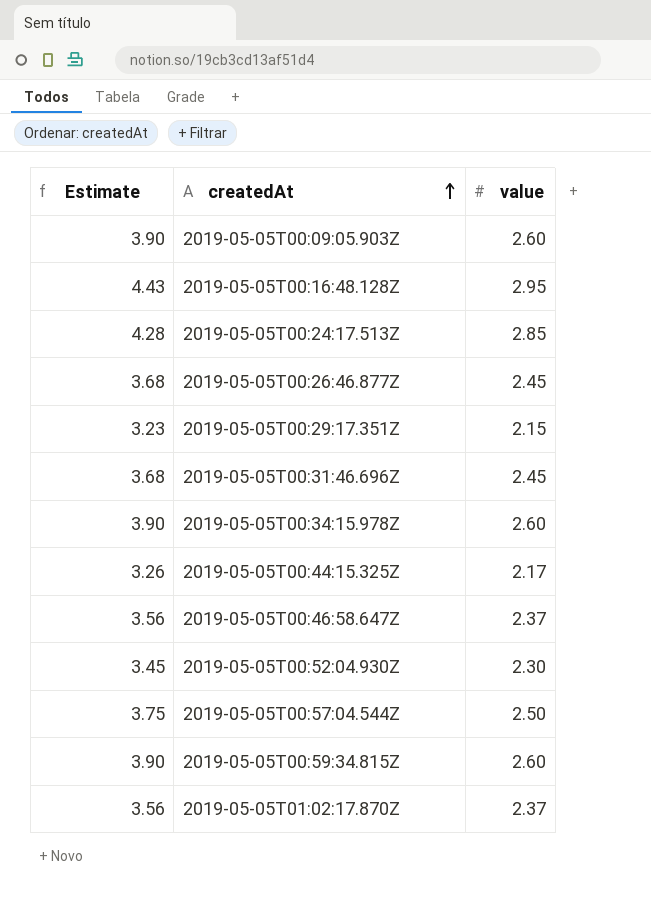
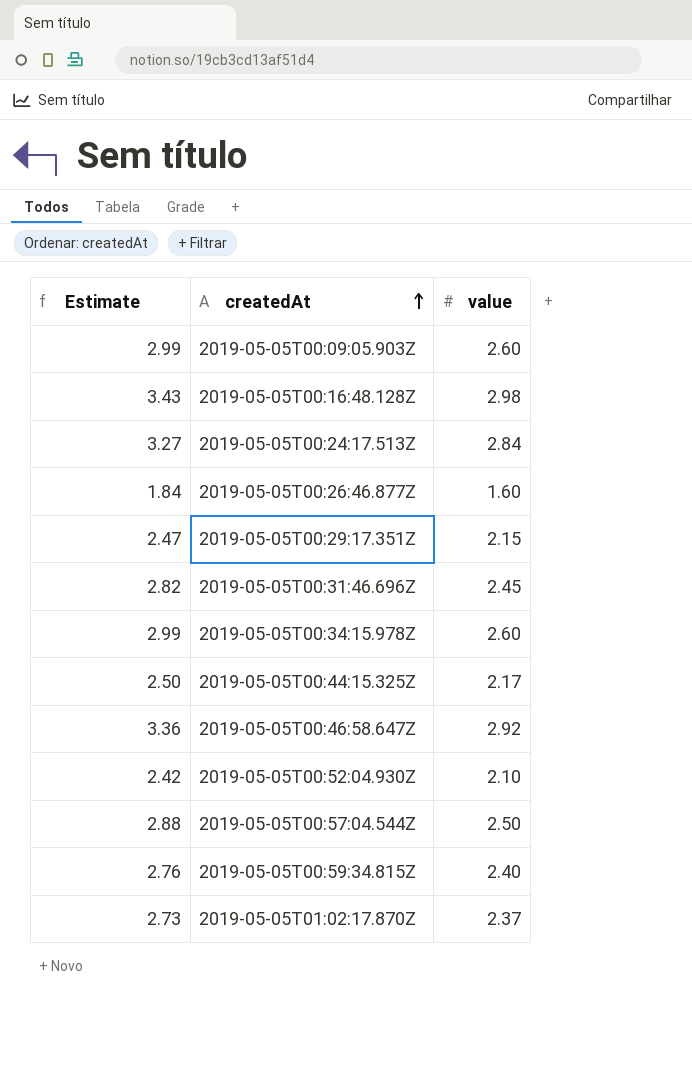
column Estimate | formula: [value] * 1.5 -> [value] * 1.15
2019-05-05T00:16:48.128Z | value: 2.95 -> 2.98
2019-05-05T00:24:17.513Z | value: 2.85 -> 2.84
2019-05-05T00:26:46.877Z | value: 2.45 -> 1.60
2019-05-05T00:46:58.647Z | value: 2.37 -> 2.92
2019-05-05T00:52:04.930Z | value: 2.30 -> 2.10
2019-05-05T00:59:34.815Z | value: 2.60 -> 2.40

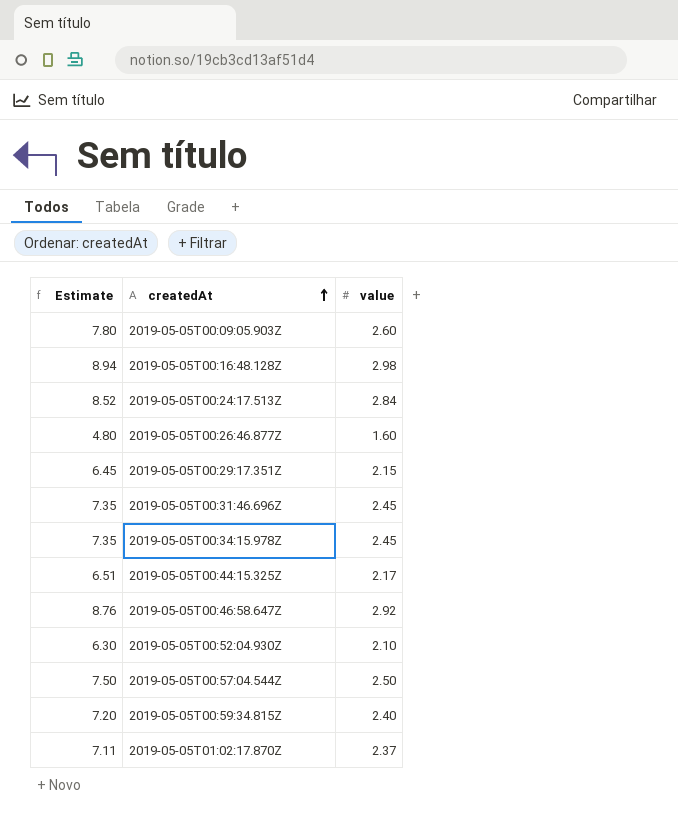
column Estimate | formula: [value] * 1.15 -> [value] * 3
2019-05-05T00:34:15.978Z | value: 2.60 -> 2.45

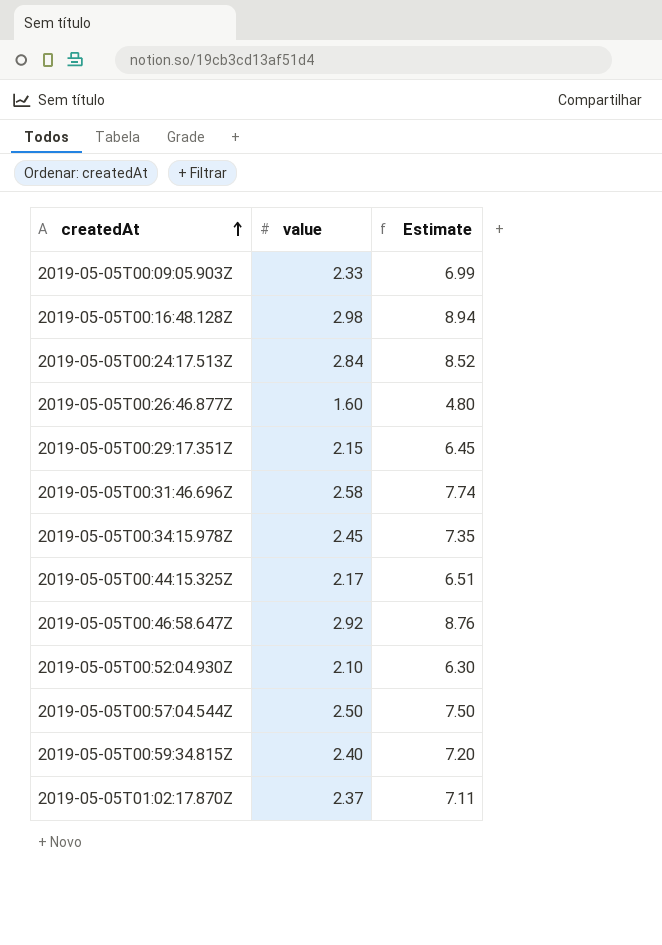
column Estimate | position: 1 -> 3
2019-05-05T00:09:05.903Z | value: 2.60 -> 2.33
2019-05-05T00:09:05.903Z | Estimate: 7.80 -> 6.99
2019-05-05T00:31:46.696Z | value: 2.45 -> 2.58
2019-05-05T00:31:46.696Z | Estimate: 7.35 -> 7.74

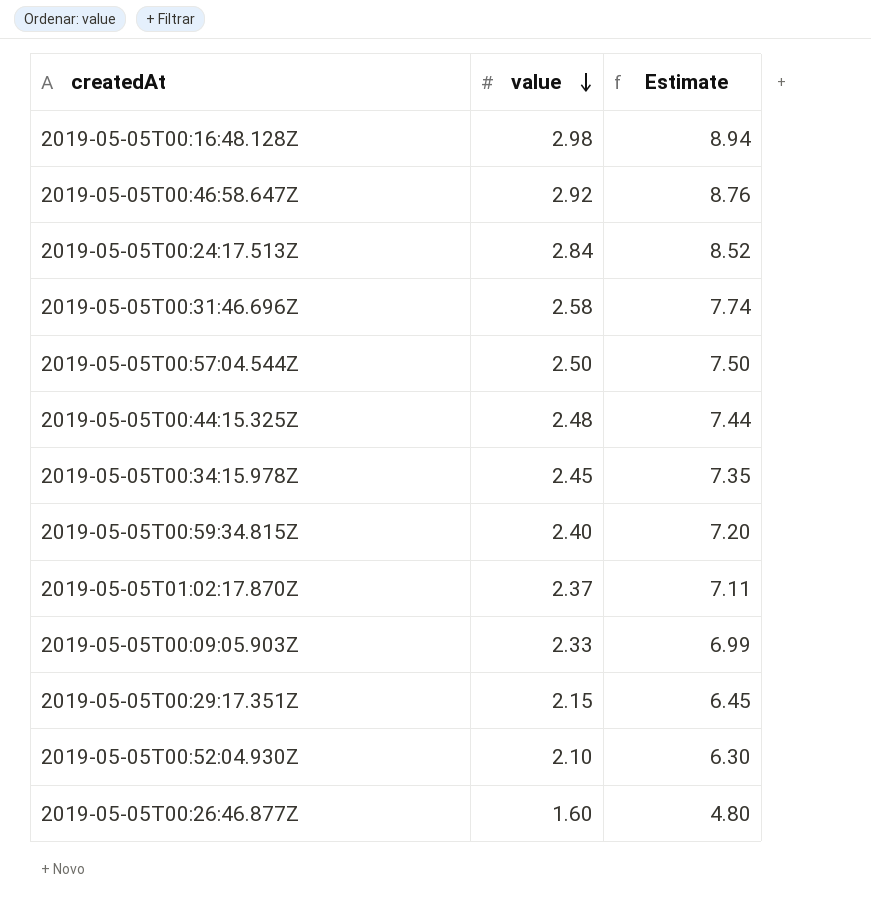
row order: createdAt ascending -> value descending
2019-05-05T00:44:15.325Z | value: 2.17 -> 2.48
2019-05-05T00:44:15.325Z | Estimate: 6.51 -> 7.44

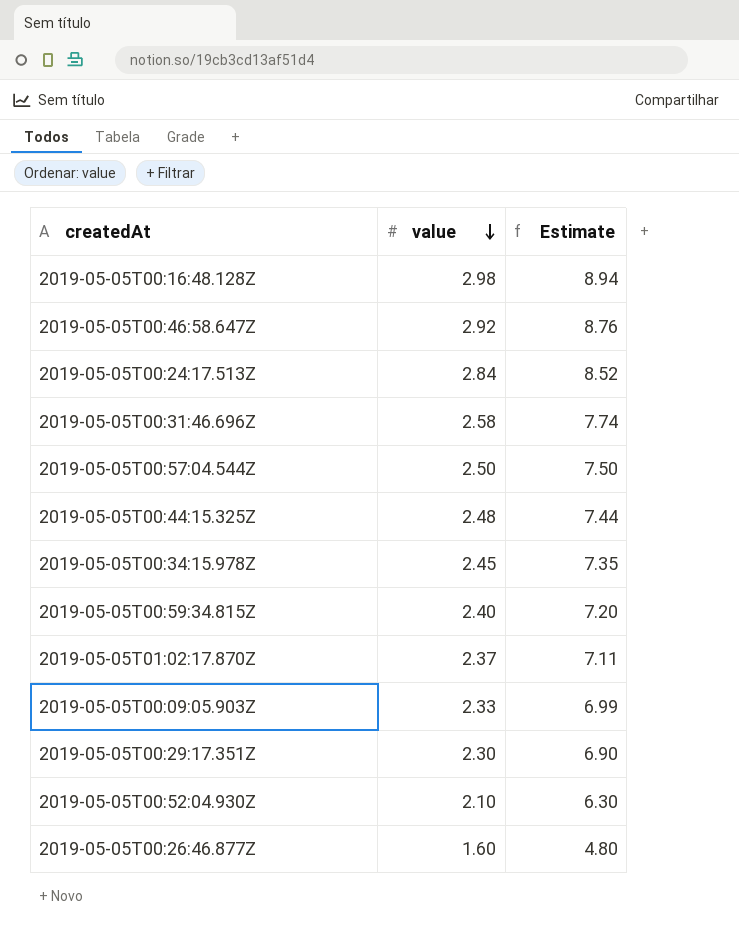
2019-05-05T00:29:17.351Z | value: 2.15 -> 2.30
2019-05-05T00:29:17.351Z | Estimate: 6.45 -> 6.90

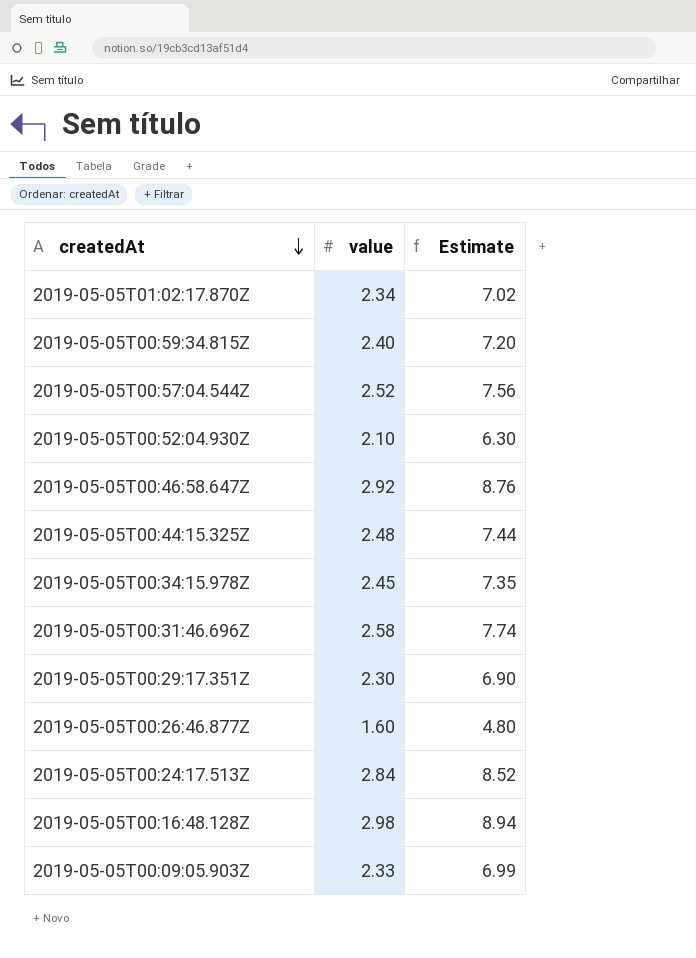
row order: value descending -> createdAt descending
2019-05-05T01:02:17.870Z | value: 2.37 -> 2.34
2019-05-05T01:02:17.870Z | Estimate: 7.11 -> 7.02
2019-05-05T00:57:04.544Z | value: 2.50 -> 2.52
2019-05-05T00:57:04.544Z | Estimate: 7.50 -> 7.56

